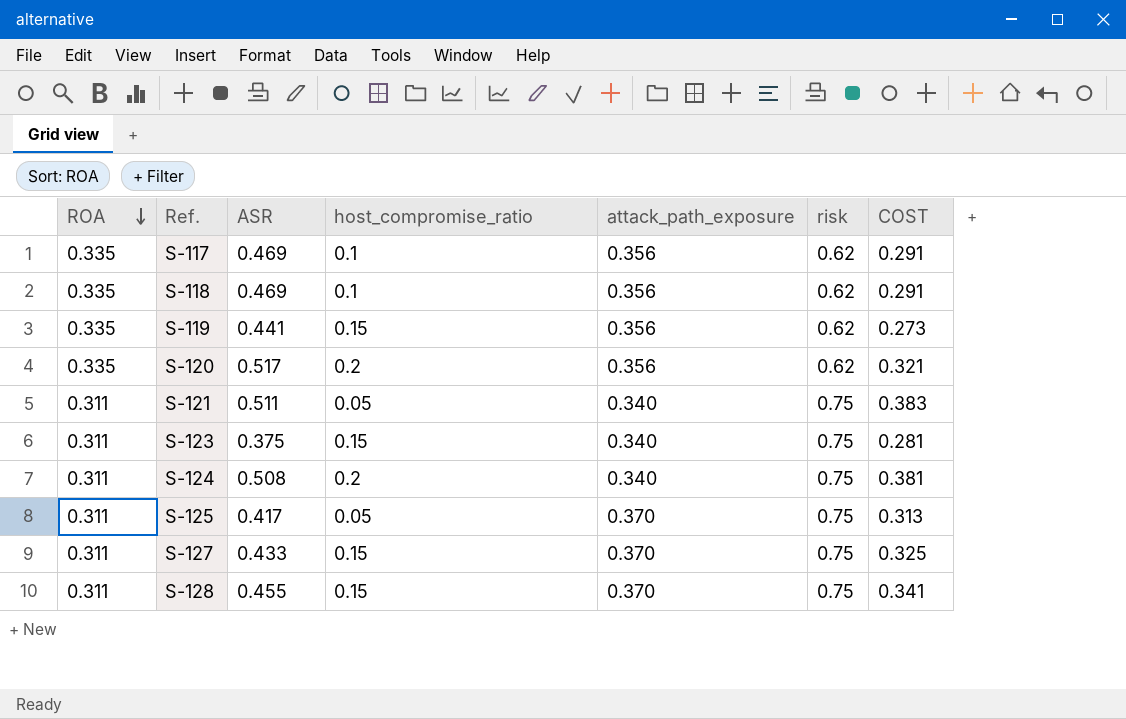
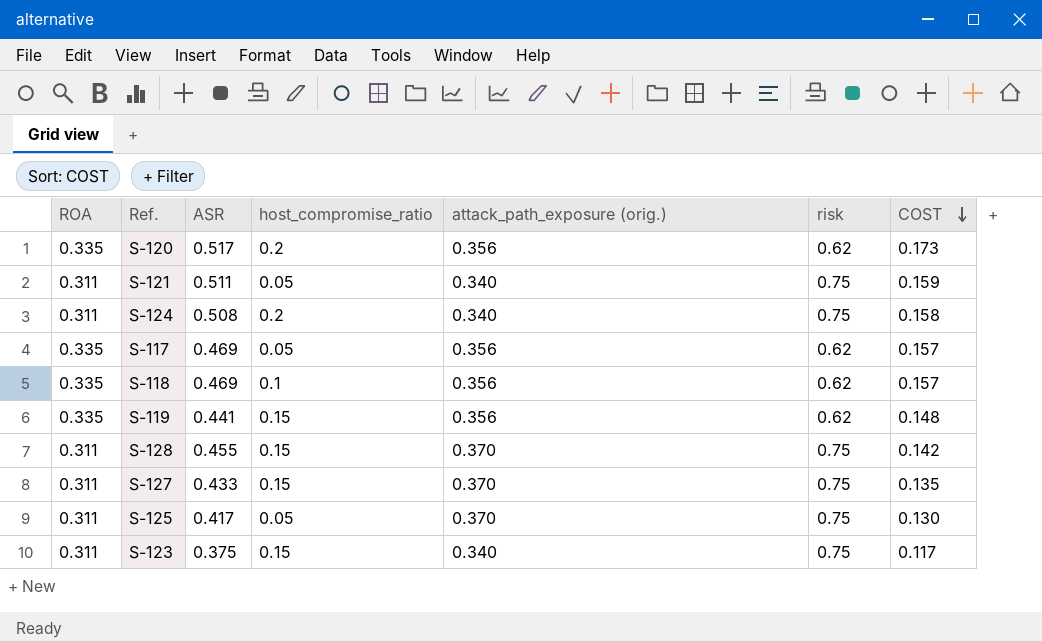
row order: ROA descending -> COST descending
column name: attack_path_exposure -> attack_path_exposure (orig.)
column COST | formula: [ASR] * [risk] -> [ROA] * [ASR]
S-117 | host_compromise_ratio: 0.1 -> 0.05

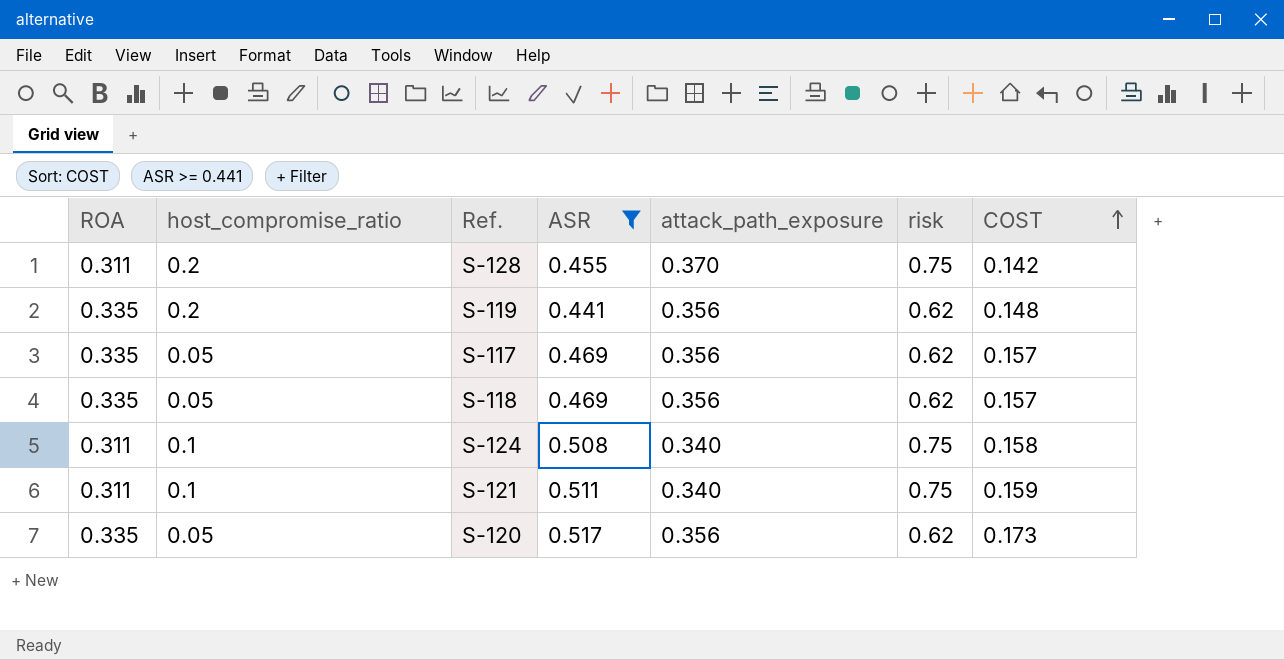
filter: none -> ASR >= 0.441
row order: COST descending -> COST ascending
column host_compromise_ratio | position: 4 -> 2
column name: attack_path_exposure (orig.) -> attack_path_exposure
S-128 | host_compromise_ratio: 0.15 -> 0.2
S-119 | host_compromise_ratio: 0.15 -> 0.2
S-118 | host_compromise_ratio: 0.1 -> 0.05
S-124 | host_compromise_ratio: 0.2 -> 0.1
S-121 | host_compromise_ratio: 0.05 -> 0.1
S-120 | host_compromise_ratio: 0.2 -> 0.05

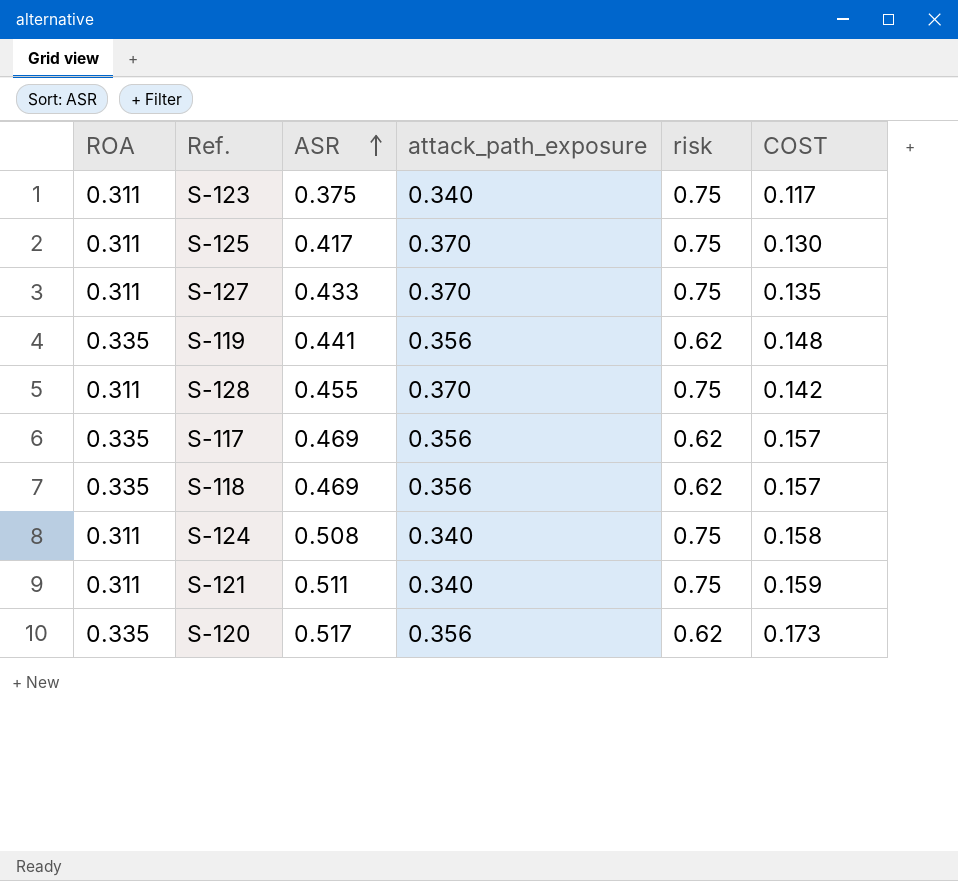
filter: ASR >= 0.441 -> none
row order: COST ascending -> ASR ascending
column host_compromise_ratio | position: 2 -> none

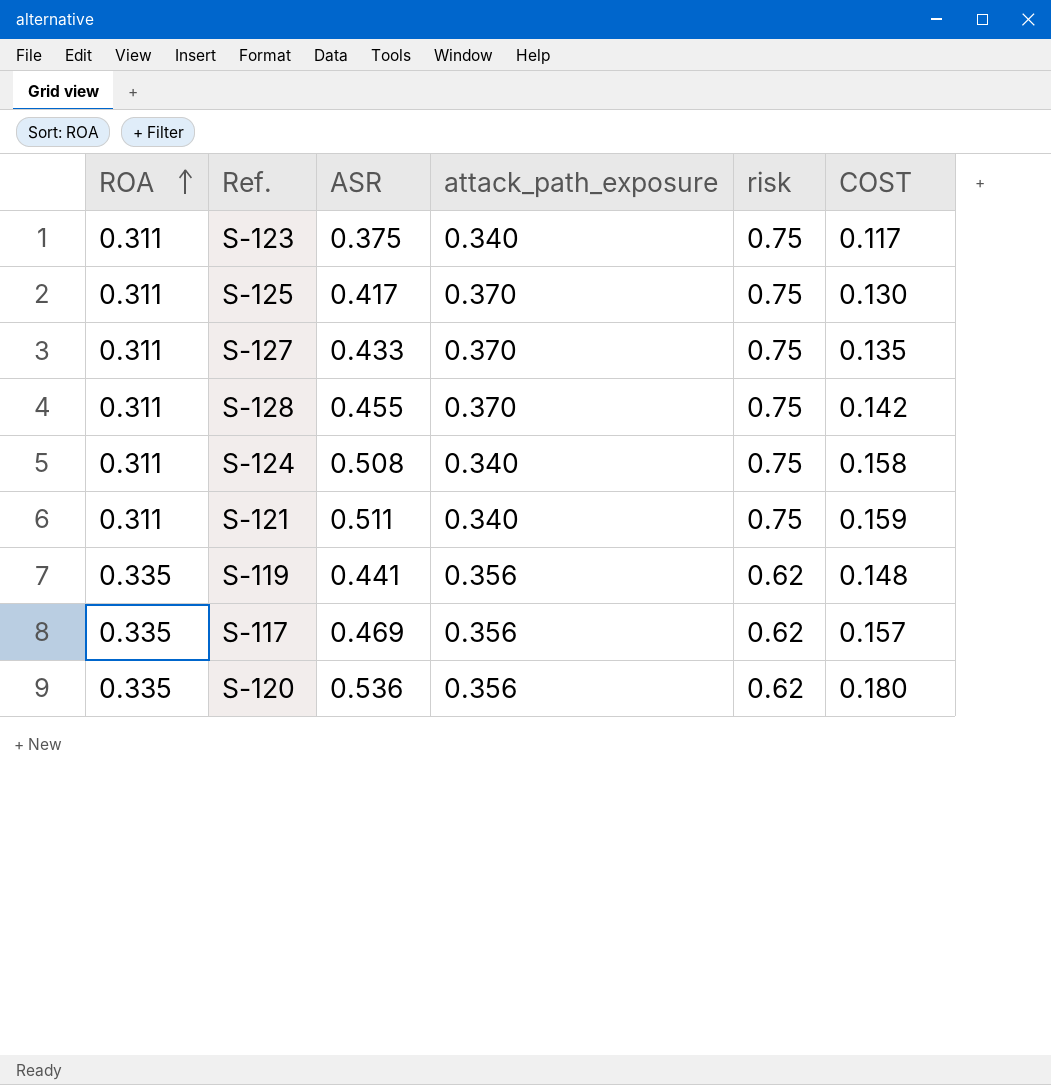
row order: ASR ascending -> ROA ascending
row S-118: 0.335 | 0.469 | 0.356 | 0.62 | 0.157 -> none
S-120 | ASR: 0.517 -> 0.536
S-120 | COST: 0.173 -> 0.180

